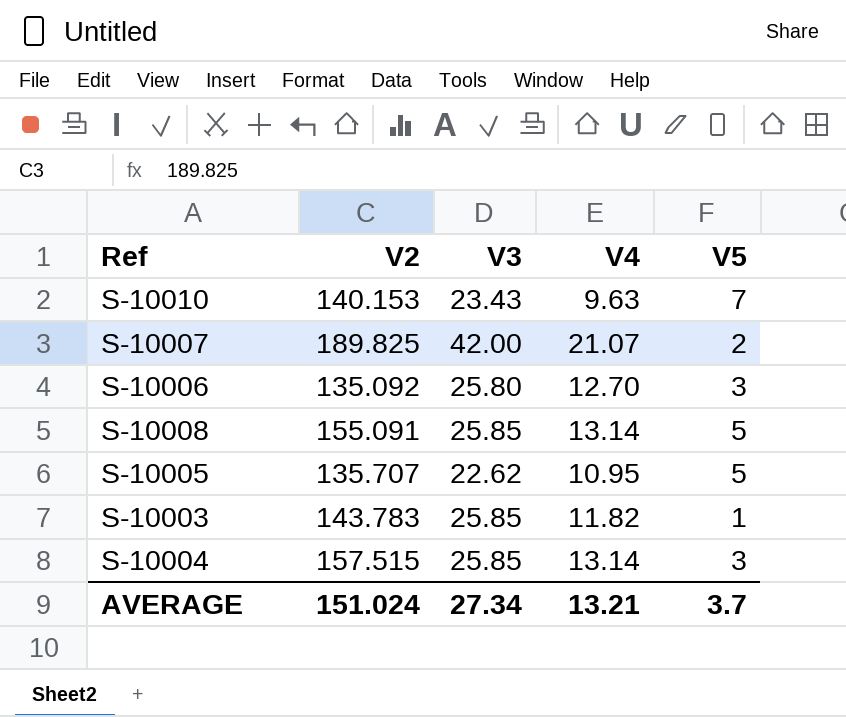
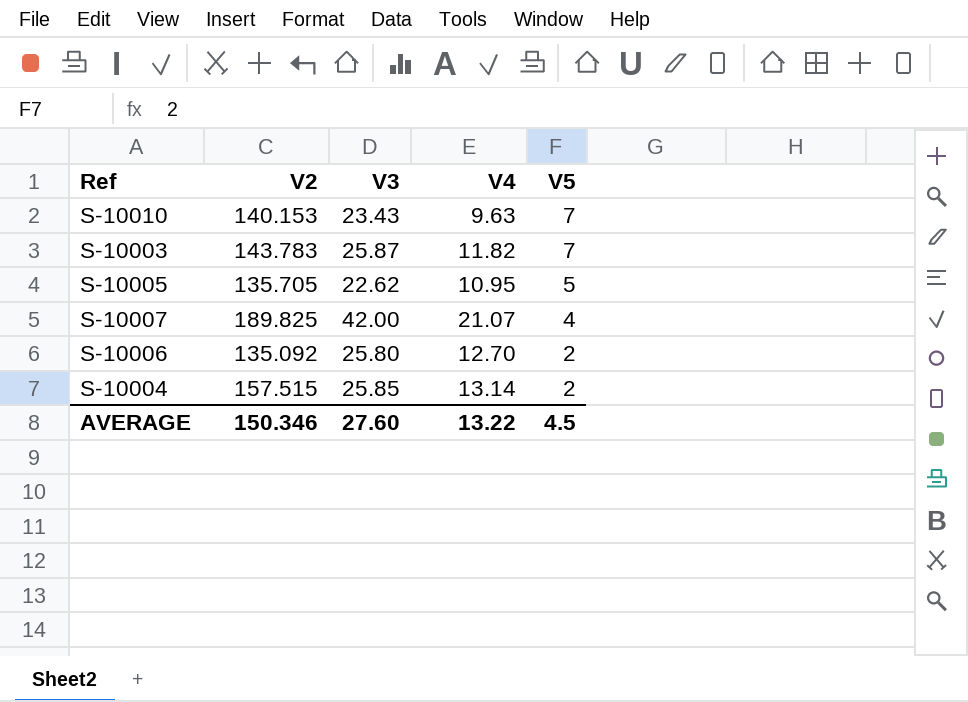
row order: none -> V5 descending
row S-10008: 155.091 | 25.85 | 13.14 | 5 -> none
S-10003 | V3: 25.85 -> 25.87
S-10003 | V5: 1 -> 7
S-10005 | V2: 135.707 -> 135.705
S-10007 | V5: 2 -> 4
S-10006 | V5: 3 -> 2
S-10004 | V5: 3 -> 2
AVERAGE | V2: 151.024 -> 150.346
AVERAGE | V3: 27.34 -> 27.60
AVERAGE | V4: 13.21 -> 13.22
AVERAGE | V5: 3.7 -> 4.5

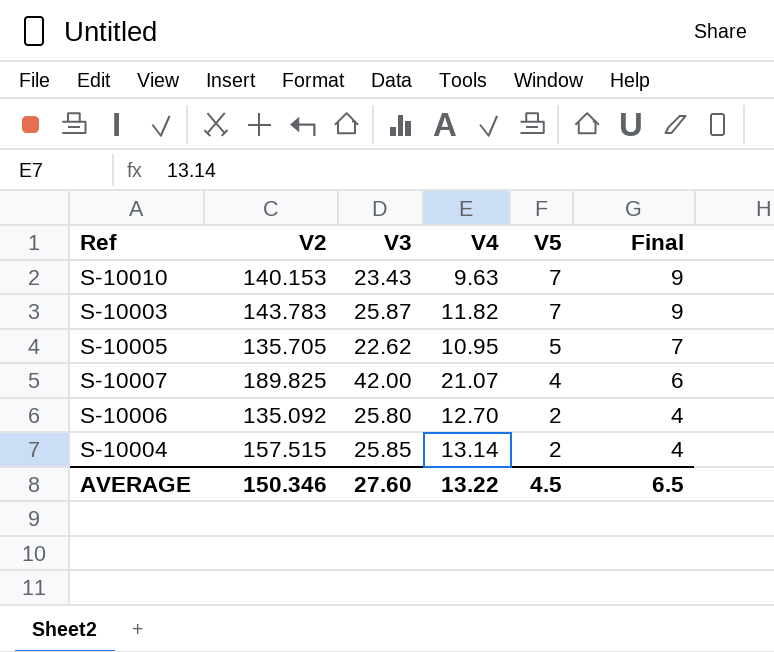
column Final | formula: none -> [V5] + 2

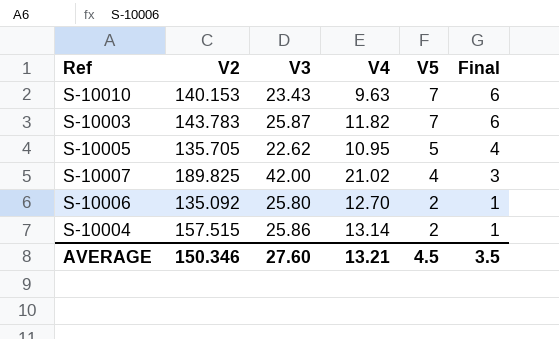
column Final | formula: [V5] + 2 -> [V5] - 1
S-10007 | V4: 21.07 -> 21.02
S-10004 | V3: 25.85 -> 25.86
AVERAGE | V4: 13.22 -> 13.21
AVERAGE | Final: 6.5 -> 3.5

